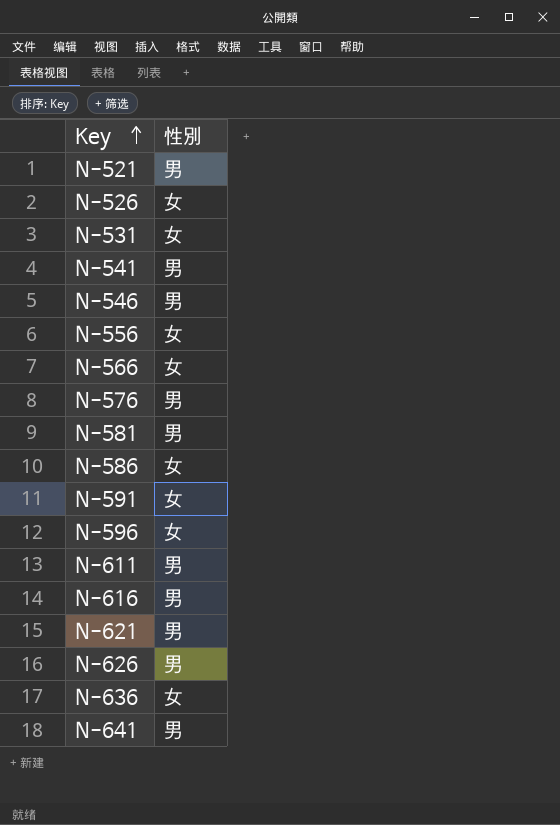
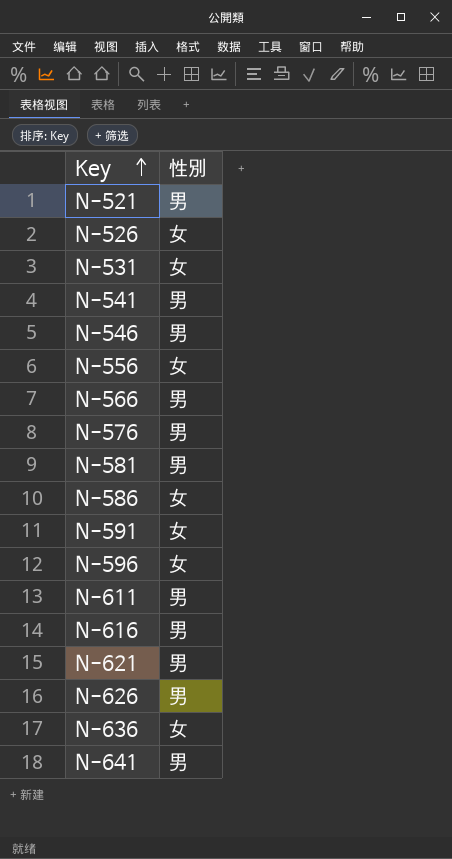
N-566 | 性別: 女 -> 男

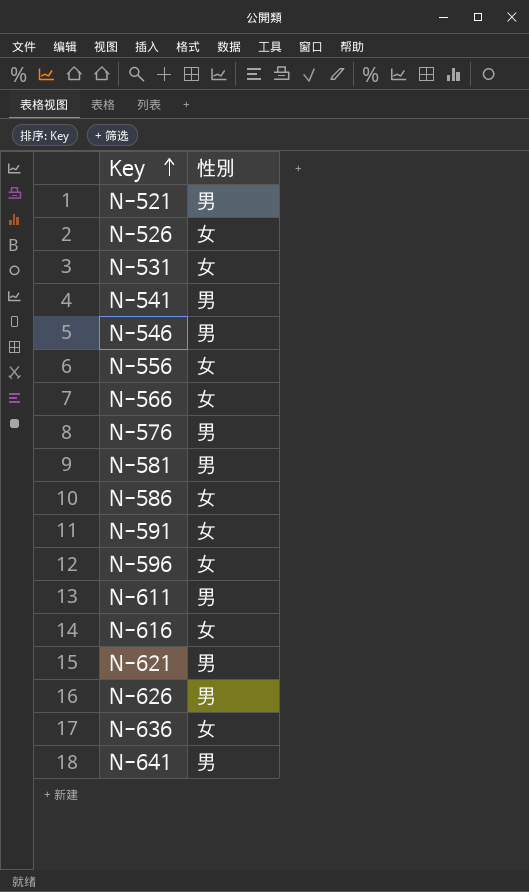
N-566 | 性別: 男 -> 女
N-616 | 性別: 男 -> 女

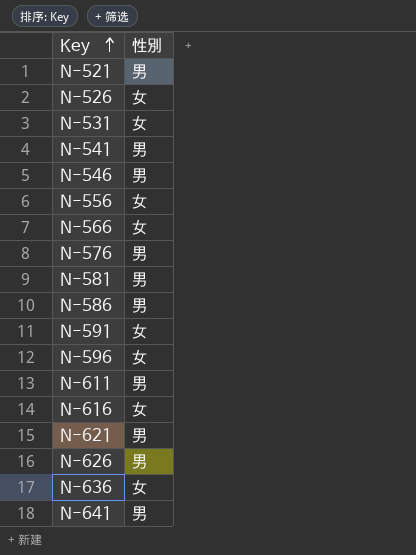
N-586 | 性別: 女 -> 男

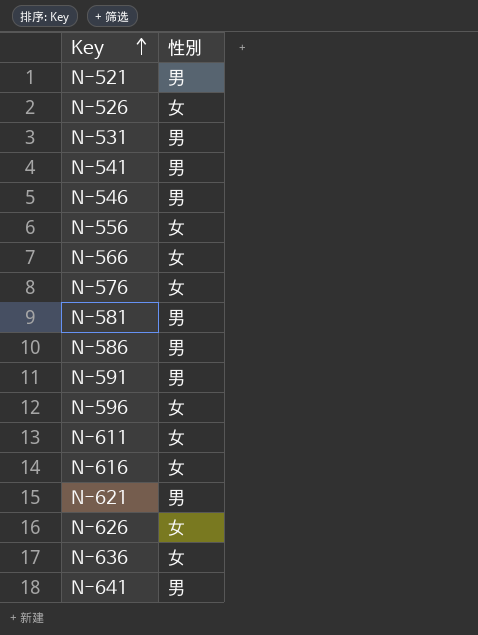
N-531 | 性別: 女 -> 男
N-576 | 性別: 男 -> 女
N-591 | 性別: 女 -> 男
N-611 | 性別: 男 -> 女
N-626 | 性別: 男 -> 女

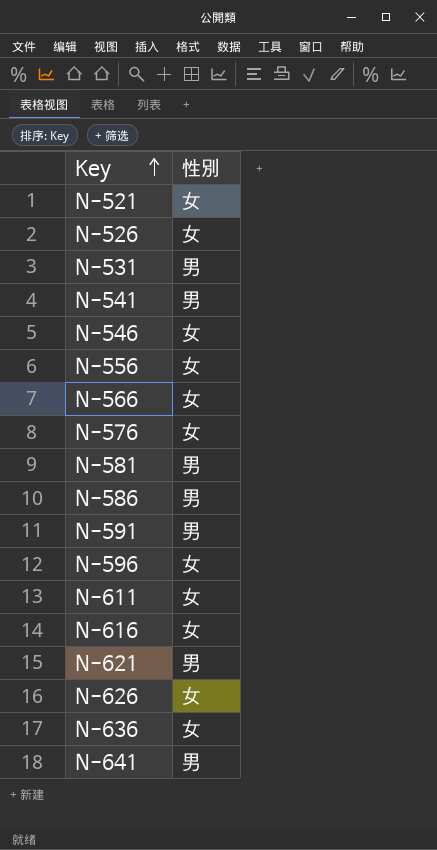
N-521 | 性別: 男 -> 女
N-546 | 性別: 男 -> 女

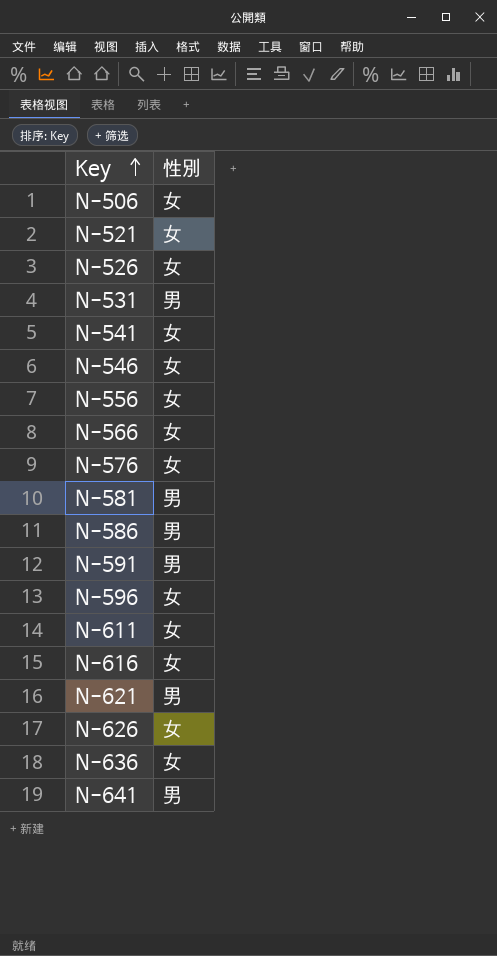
row N-506: none -> 女
N-541 | 性別: 男 -> 女

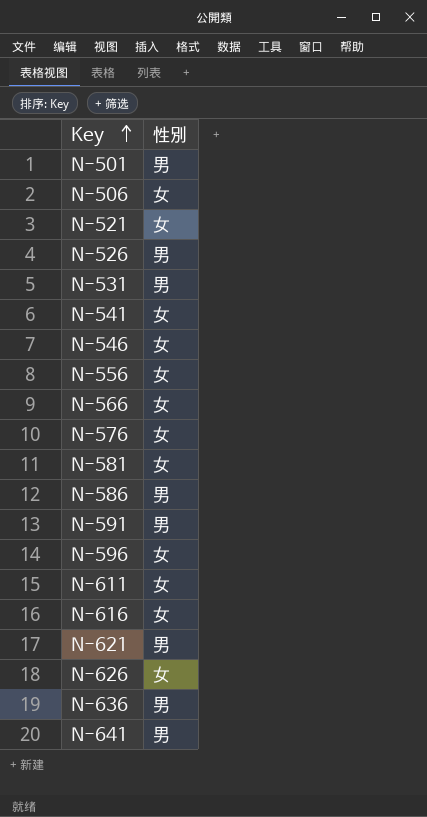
row N-501: none -> 男
N-526 | 性別: 女 -> 男
N-581 | 性別: 男 -> 女
N-636 | 性別: 女 -> 男

